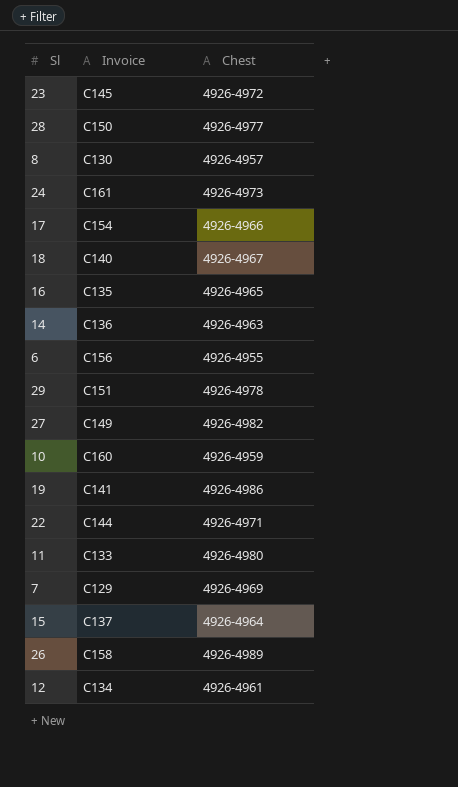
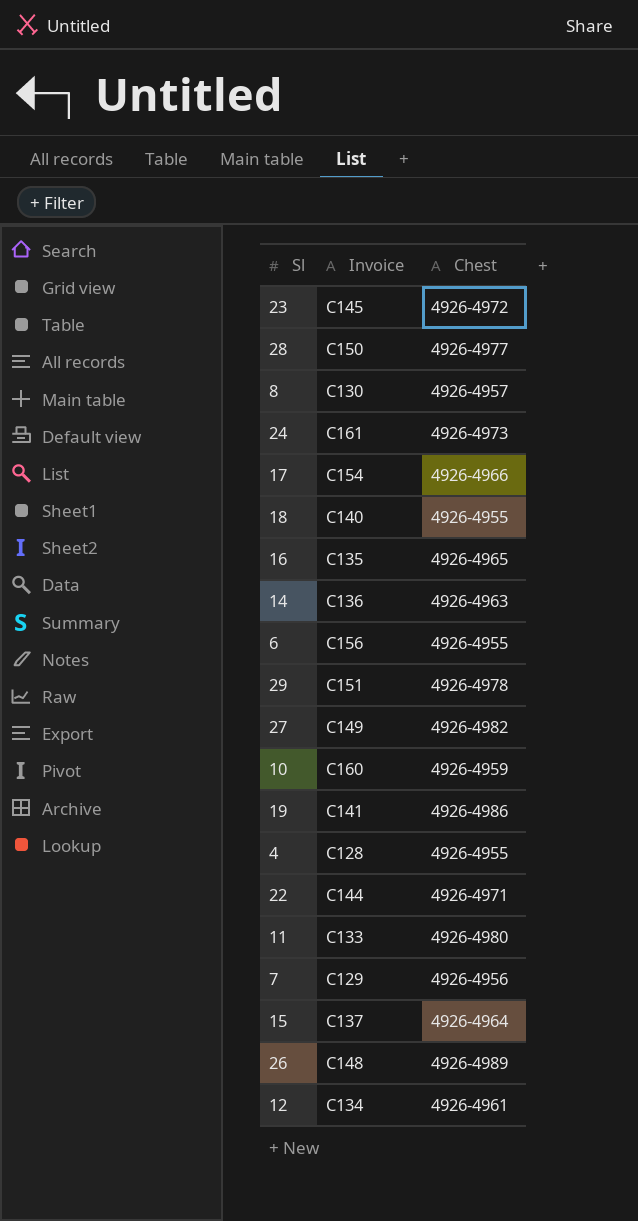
18 | Chest: 4926-4967 -> 4926-4955
row 4: none -> C128 | 4926-4955
7 | Chest: 4926-4969 -> 4926-4956
26 | Invoice: C158 -> C148

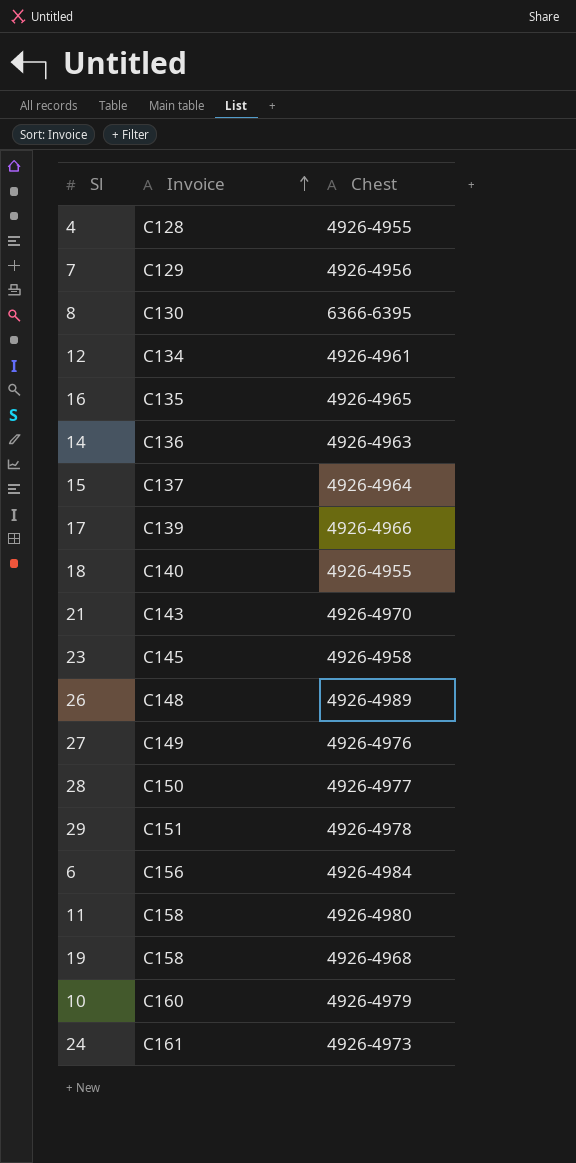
row order: none -> Invoice ascending
row 22: C144 | 4926-4971 -> none
8 | Chest: 4926-4957 -> 6366-6395
17 | Invoice: C154 -> C139
row 21: none -> C143 | 4926-4970
23 | Chest: 4926-4972 -> 4926-4958
27 | Chest: 4926-4982 -> 4926-4976
6 | Chest: 4926-4955 -> 4926-4984
11 | Invoice: C133 -> C158
19 | Invoice: C141 -> C158
19 | Chest: 4926-4986 -> 4926-4968
10 | Chest: 4926-4959 -> 4926-4979

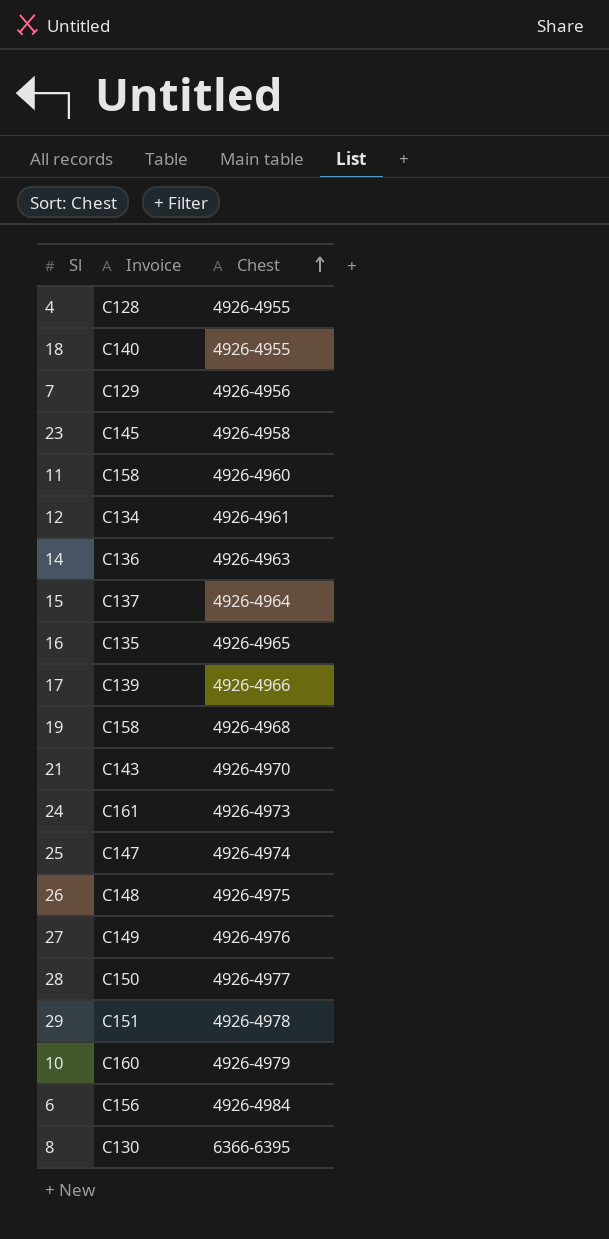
row order: Invoice ascending -> Chest ascending
11 | Chest: 4926-4980 -> 4926-4960
row 25: none -> C147 | 4926-4974
26 | Chest: 4926-4989 -> 4926-4975

